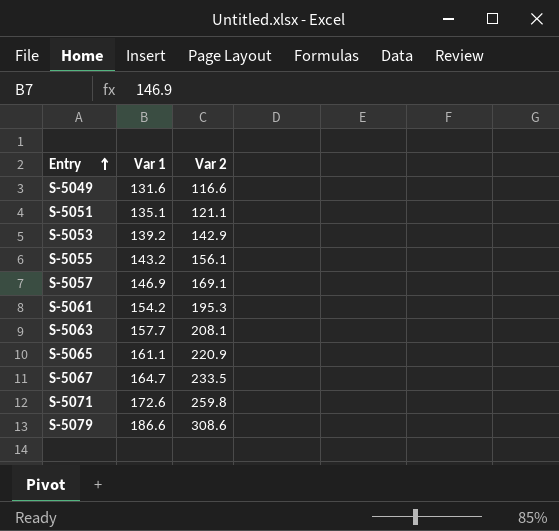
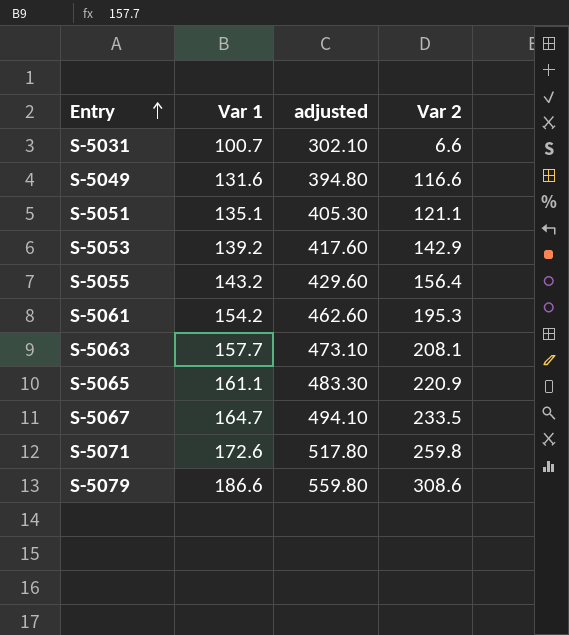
column adjusted | formula: none -> [Var 1] * 3
row S-5057: 146.9 | 169.1 -> none
row S-5031: none -> 100.7 | 302.10 | 6.6
S-5055 | Var 2: 156.1 -> 156.4

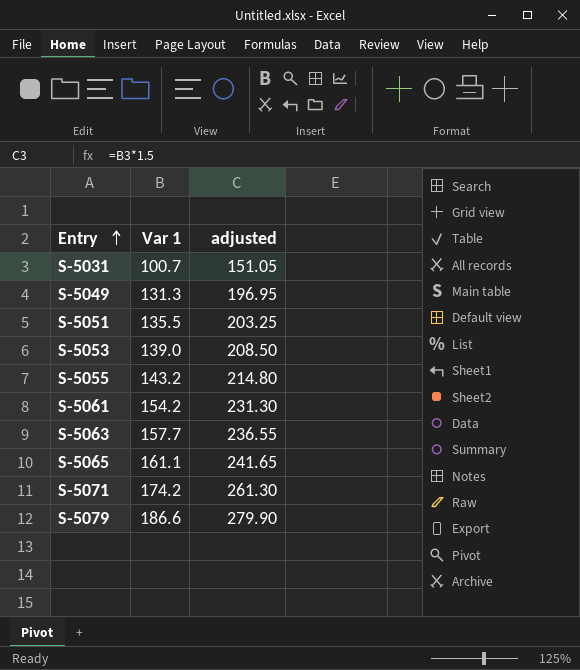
column Var 2 | position: 4 -> none
column adjusted | formula: [Var 1] * 3 -> [Var 1] * 1.5
row S-5067: 164.7 | 494.10 | 233.5 -> none
S-5049 | Var 1: 131.6 -> 131.3
S-5051 | Var 1: 135.1 -> 135.5
S-5053 | Var 1: 139.2 -> 139.0
S-5071 | Var 1: 172.6 -> 174.2

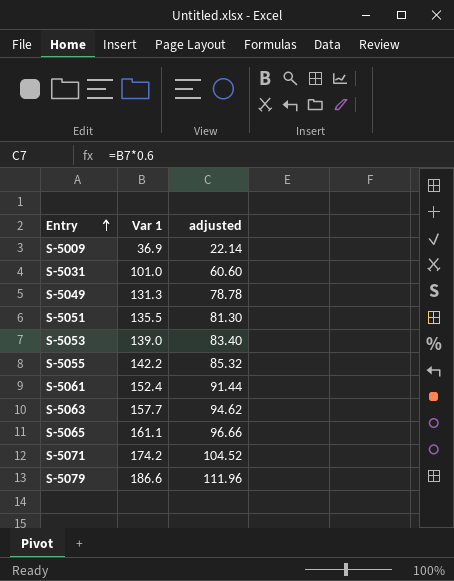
column adjusted | formula: [Var 1] * 1.5 -> [Var 1] * 0.6
row S-5009: none -> 36.9 | 22.14
S-5031 | Var 1: 100.7 -> 101.0
S-5055 | Var 1: 143.2 -> 142.2
S-5061 | Var 1: 154.2 -> 152.4

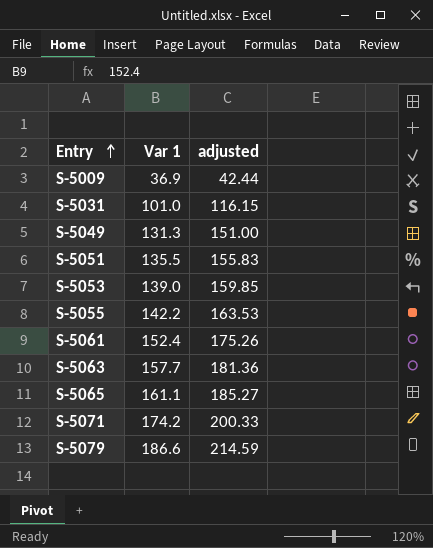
column adjusted | formula: [Var 1] * 0.6 -> [Var 1] * 1.15

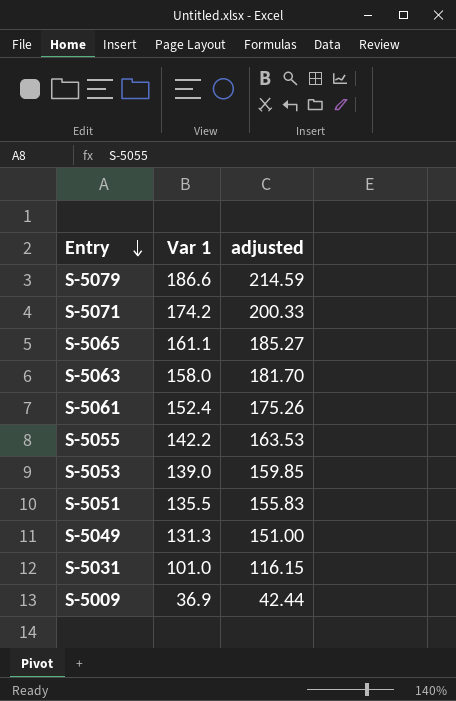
row order: Entry ascending -> Entry descending
S-5063 | Var 1: 157.7 -> 158.0
S-5063 | adjusted: 181.36 -> 181.70

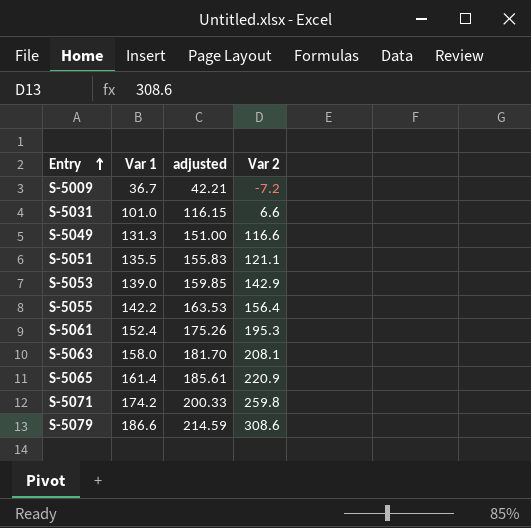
row order: Entry descending -> Entry ascending
column Var 2 | position: none -> 4
S-5009 | Var 1: 36.9 -> 36.7
S-5009 | adjusted: 42.44 -> 42.21
S-5065 | Var 1: 161.1 -> 161.4
S-5065 | adjusted: 185.27 -> 185.61

